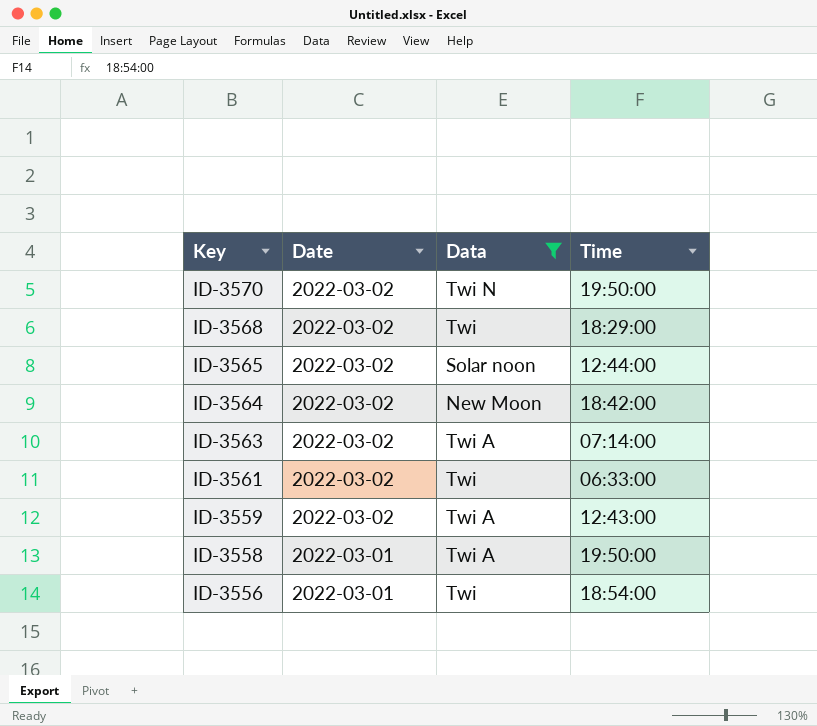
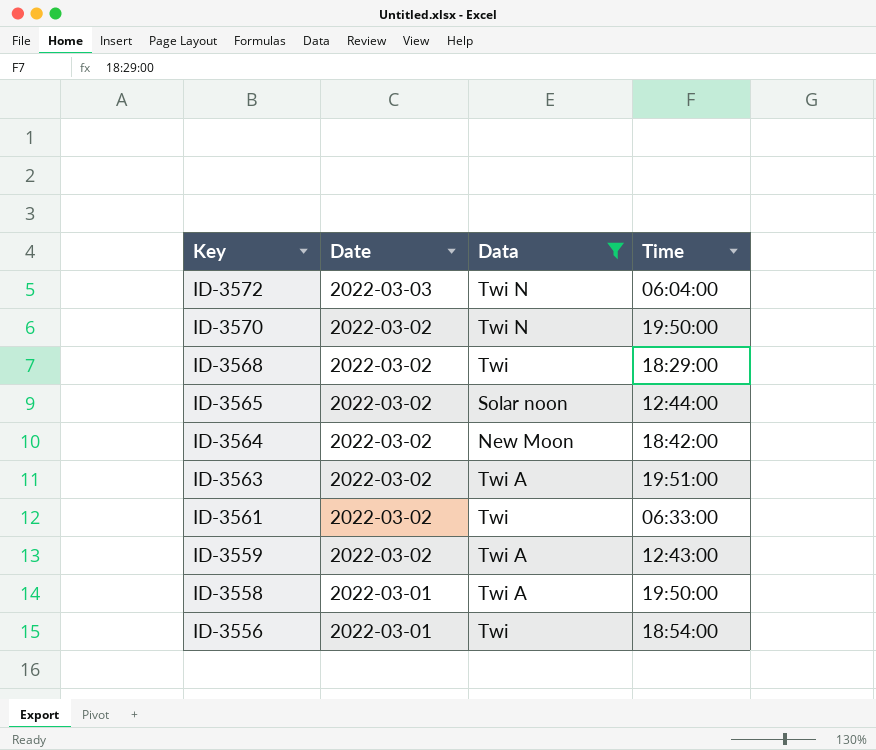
row ID-3572: none -> 2022-03-03 | Twi N | 06:04:00
ID-3563 | Time: 07:14:00 -> 19:51:00

